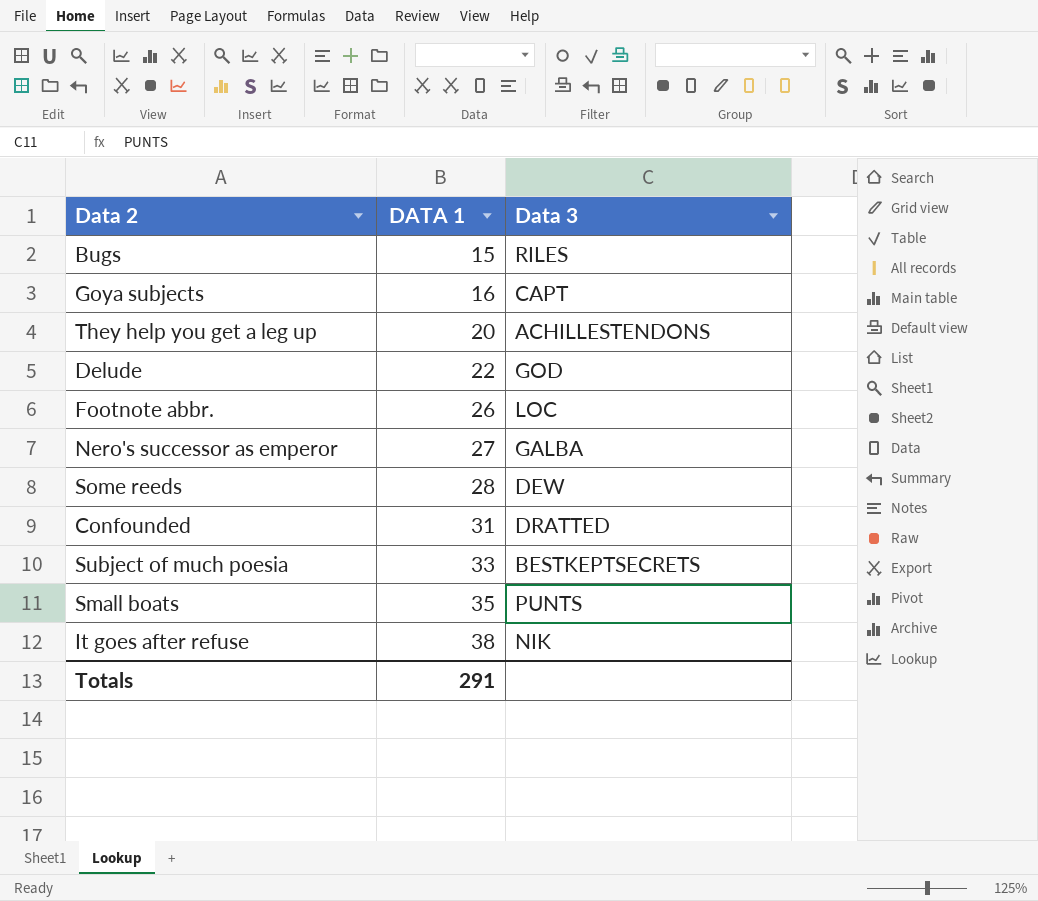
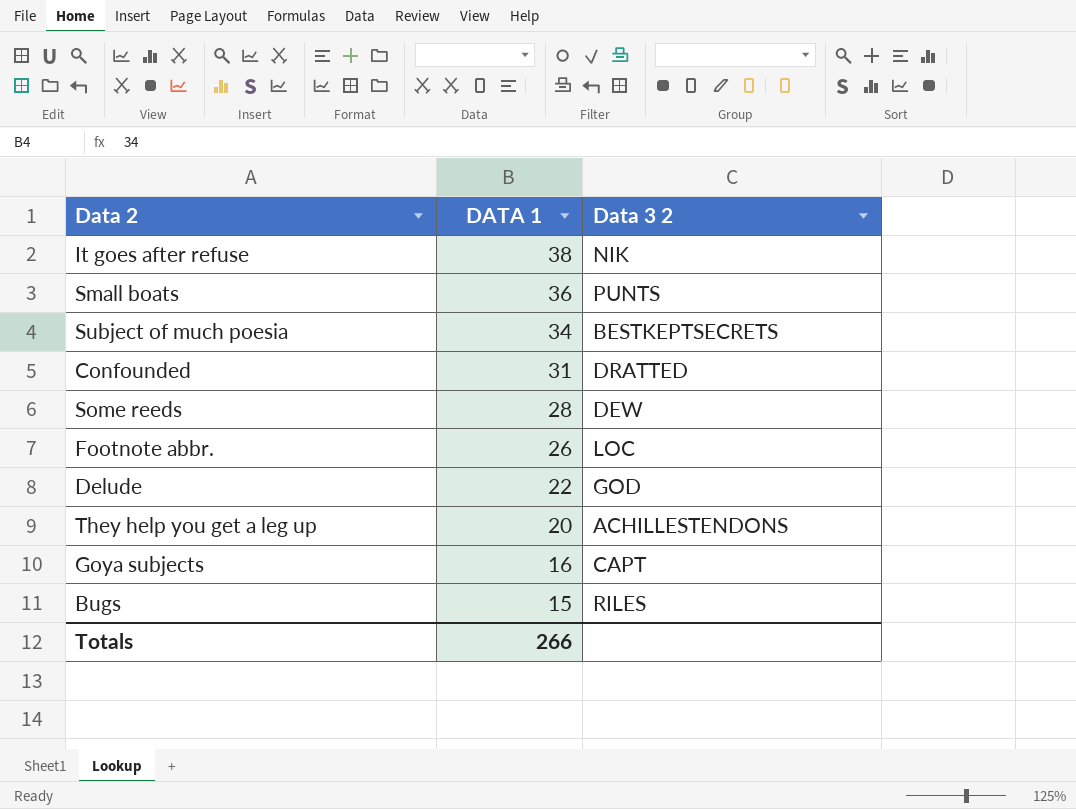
row order: DATA 1 ascending -> DATA 1 descending
column name: Data 3 -> Data 3 2
row Nero's successor as emperor: 27 | GALBA -> none
Small boats | DATA 1: 35 -> 36
Subject of much poesia | DATA 1: 33 -> 34
Totals | DATA 1: 291 -> 266

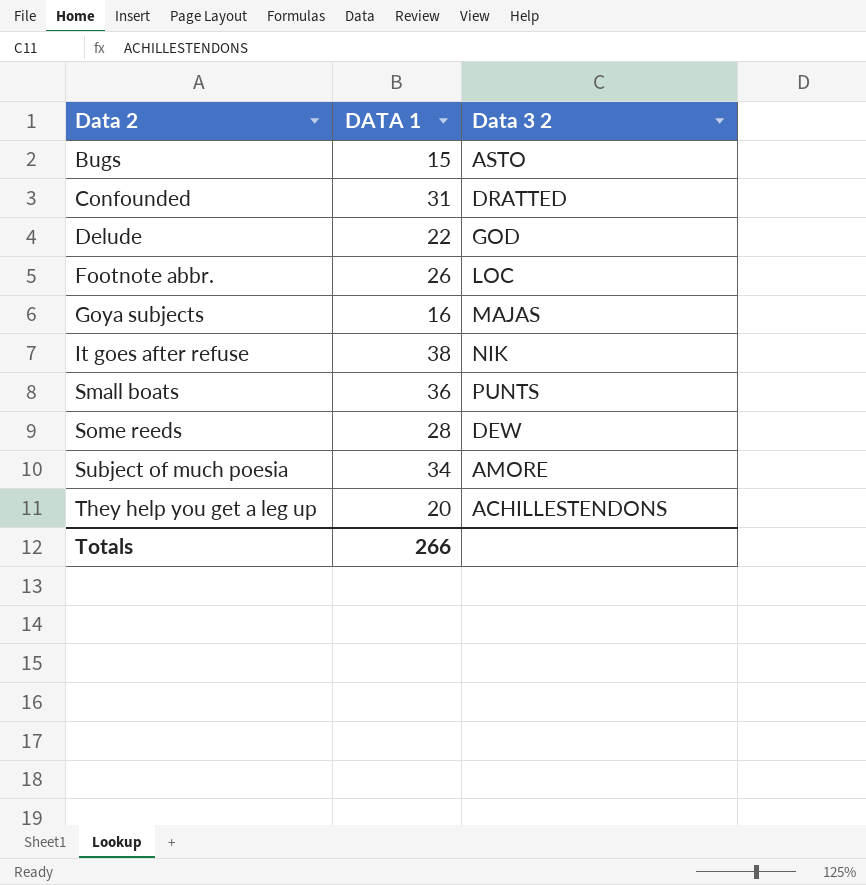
row order: DATA 1 descending -> Data 2 ascending
Bugs | Data 3 2: RILES -> ASTO
Goya subjects | Data 3 2: CAPT -> MAJAS
Subject of much poesia | Data 3 2: BESTKEPTSECRETS -> AMORE

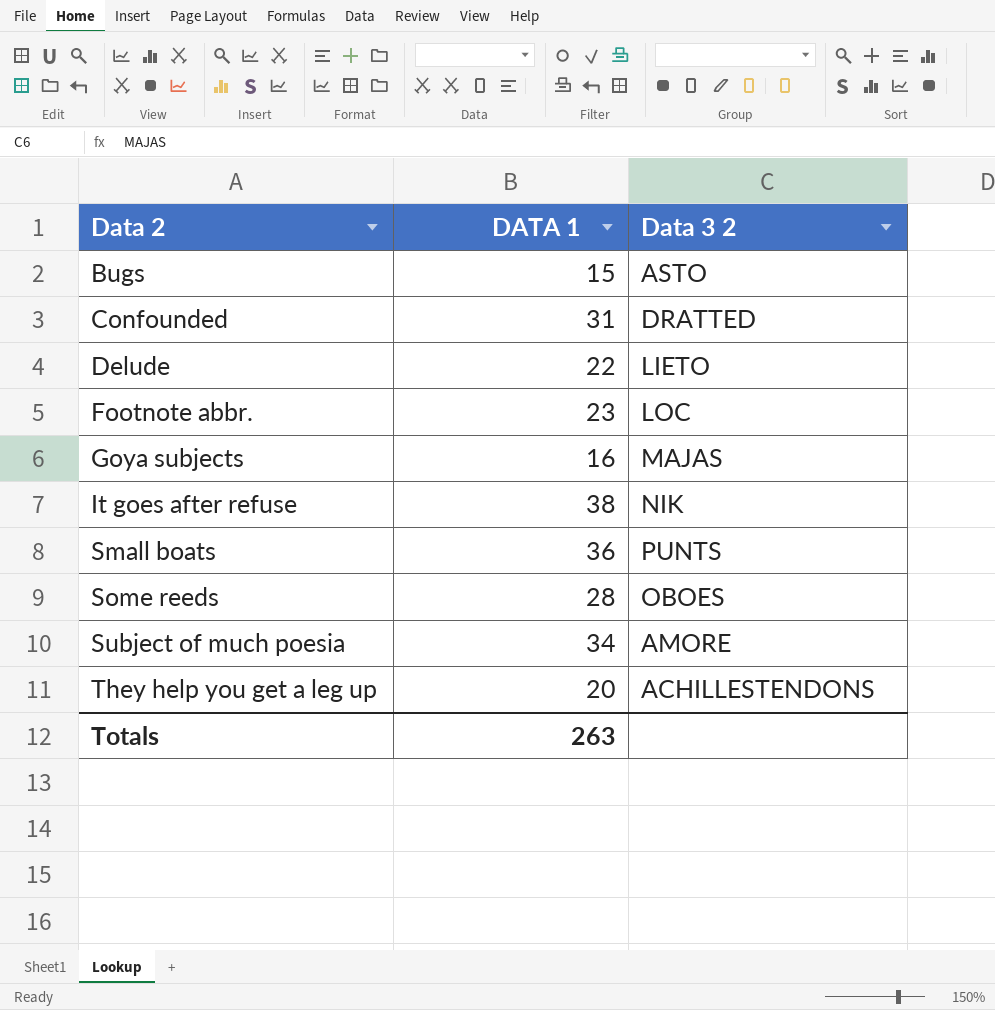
Delude | Data 3 2: GOD -> LIETO
Footnote abbr. | DATA 1: 26 -> 23
Some reeds | Data 3 2: DEW -> OBOES
Totals | DATA 1: 266 -> 263

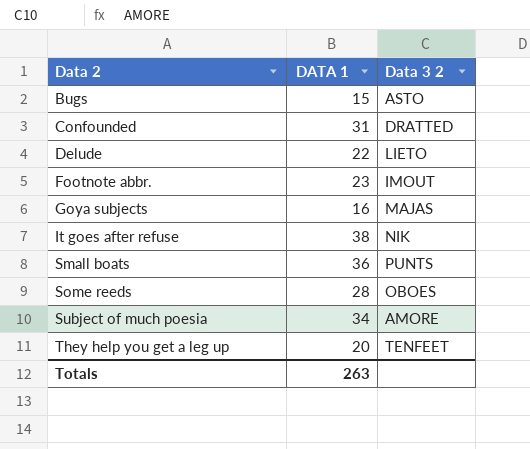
Footnote abbr. | Data 3 2: LOC -> IMOUT
They help you get a leg up | Data 3 2: ACHILLESTENDONS -> TENFEET

